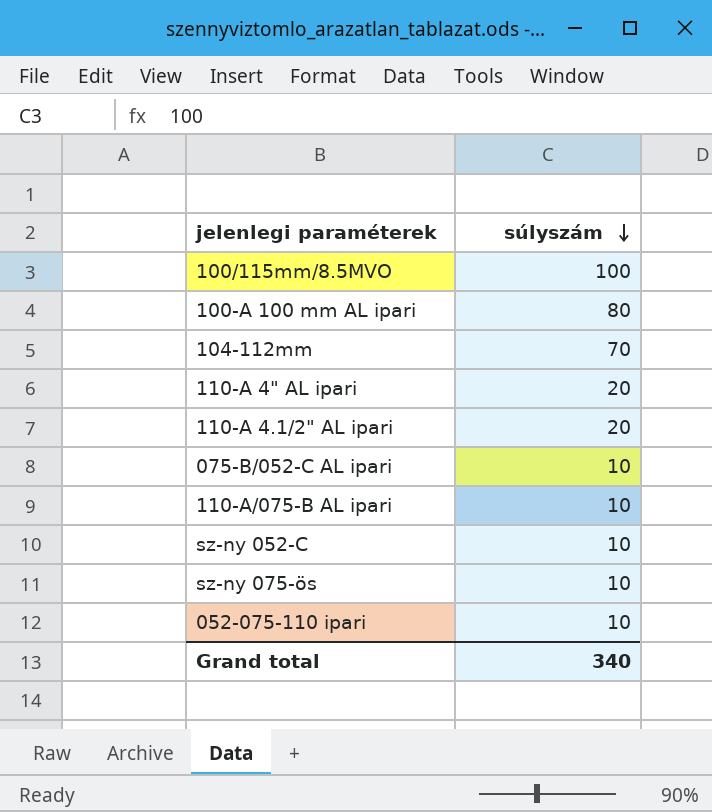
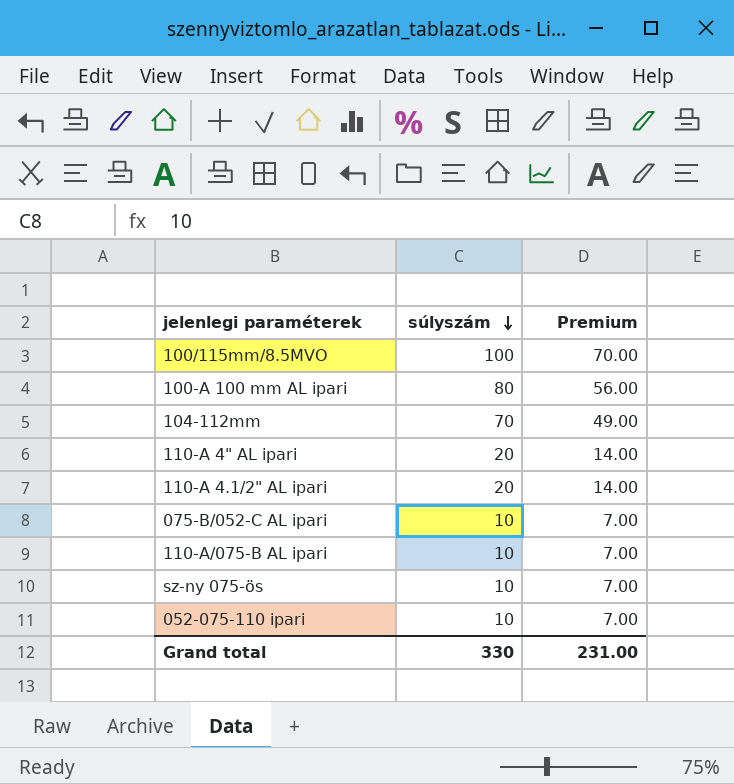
column Premium | formula: none -> [súlyszám] * 0.7
row sz-ny 052-C: 10 -> none
Grand total | súlyszám: 340 -> 330

